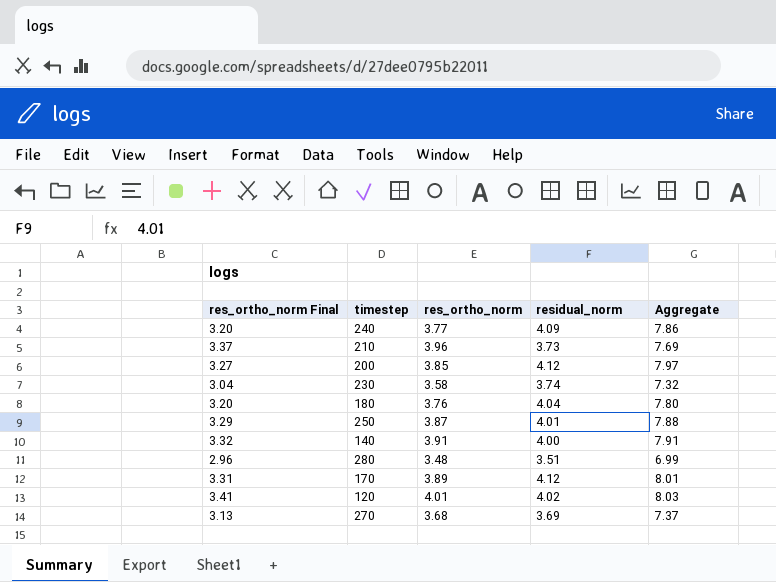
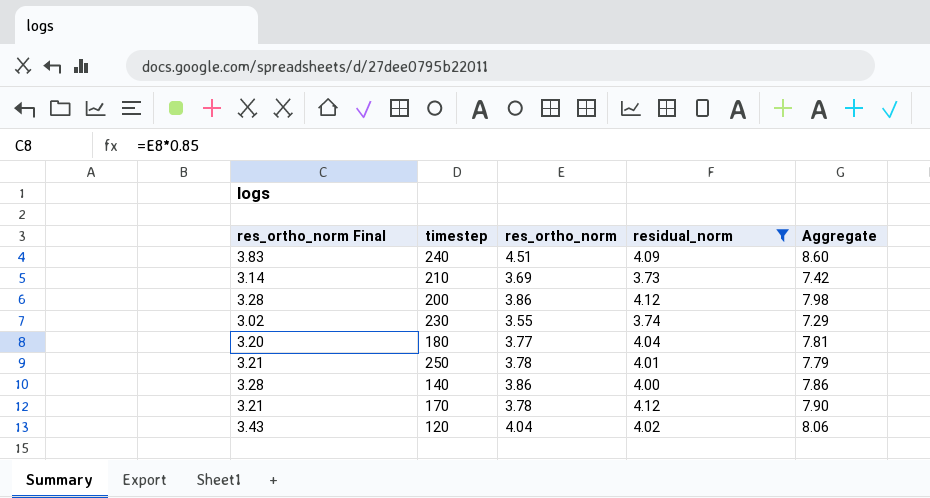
filter: none -> residual_norm >= 3.73
240 | res_ortho_norm Final: 3.20 -> 3.83
240 | res_ortho_norm: 3.77 -> 4.51
240 | Aggregate: 7.86 -> 8.60
210 | res_ortho_norm Final: 3.37 -> 3.14
210 | res_ortho_norm: 3.96 -> 3.69
210 | Aggregate: 7.69 -> 7.42
200 | res_ortho_norm Final: 3.27 -> 3.28
200 | res_ortho_norm: 3.85 -> 3.86
200 | Aggregate: 7.97 -> 7.98
230 | res_ortho_norm Final: 3.04 -> 3.02
230 | res_ortho_norm: 3.58 -> 3.55
230 | Aggregate: 7.32 -> 7.29
180 | res_ortho_norm: 3.76 -> 3.77
180 | Aggregate: 7.80 -> 7.81
250 | res_ortho_norm Final: 3.29 -> 3.21
250 | res_ortho_norm: 3.87 -> 3.78
250 | Aggregate: 7.88 -> 7.79
140 | res_ortho_norm Final: 3.32 -> 3.28
140 | res_ortho_norm: 3.91 -> 3.86
140 | Aggregate: 7.91 -> 7.86
170 | res_ortho_norm Final: 3.31 -> 3.21
170 | res_ortho_norm: 3.89 -> 3.78
170 | Aggregate: 8.01 -> 7.90
120 | res_ortho_norm Final: 3.41 -> 3.43
120 | res_ortho_norm: 4.01 -> 4.04
120 | Aggregate: 8.03 -> 8.06

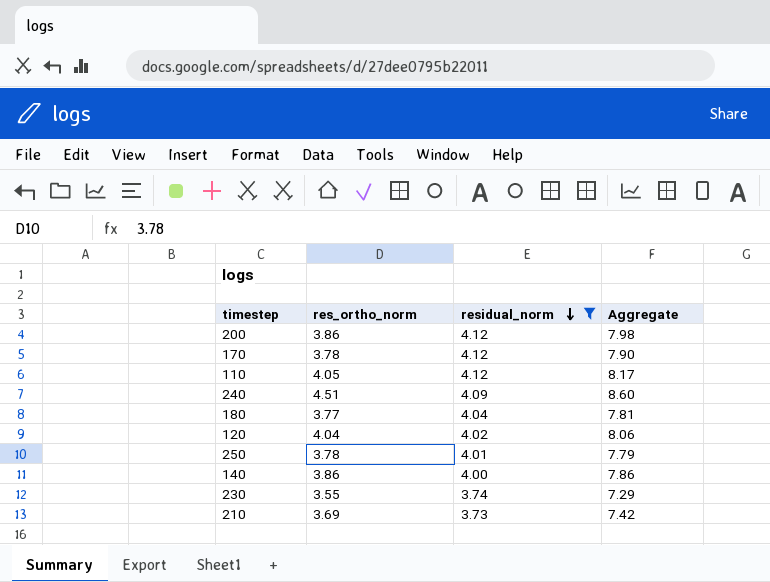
row order: none -> residual_norm descending
column res_ortho_norm Final | formula: [res_ortho_norm] * 0.85 -> none
row 110: none -> 4.05 | 4.12 | 8.17

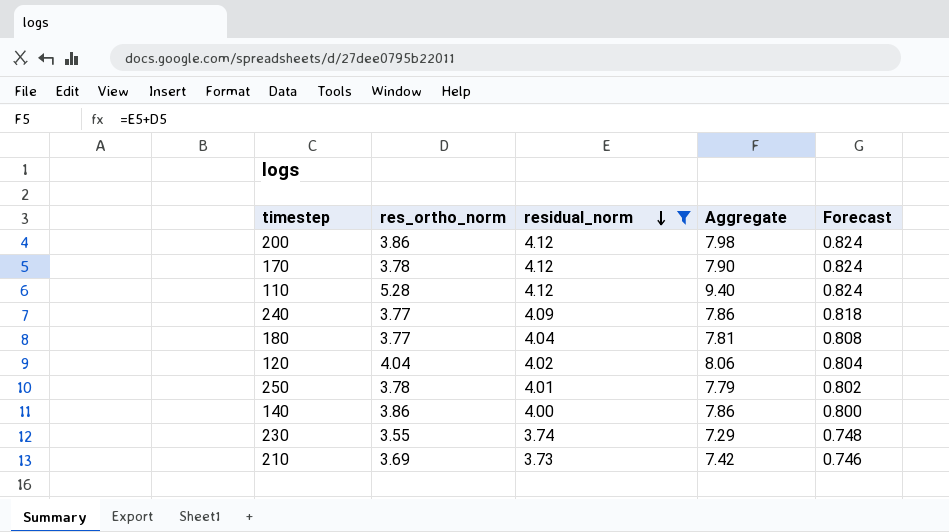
column Forecast | formula: none -> [residual_norm] * 0.2
110 | res_ortho_norm: 4.05 -> 5.28
110 | Aggregate: 8.17 -> 9.40
240 | res_ortho_norm: 4.51 -> 3.77
240 | Aggregate: 8.60 -> 7.86

